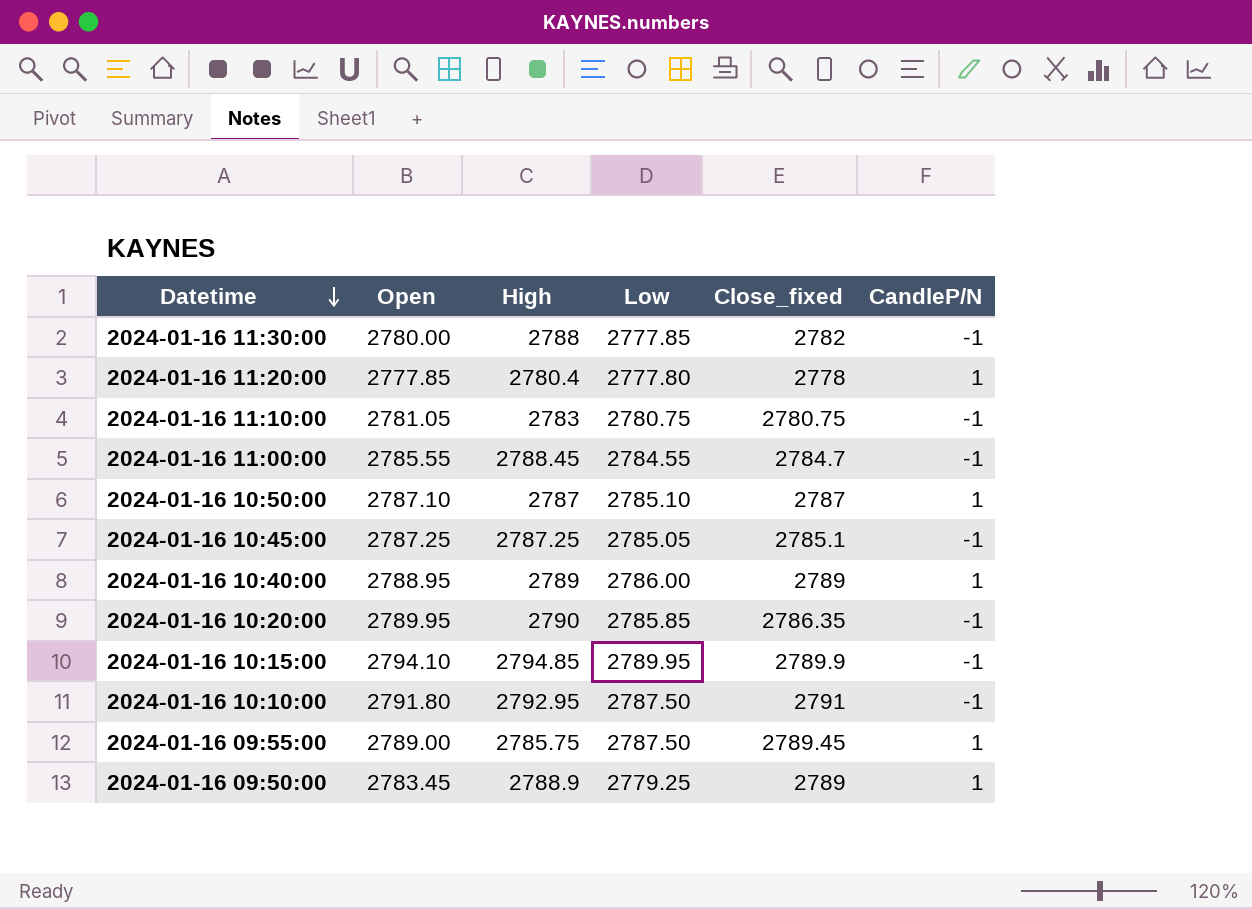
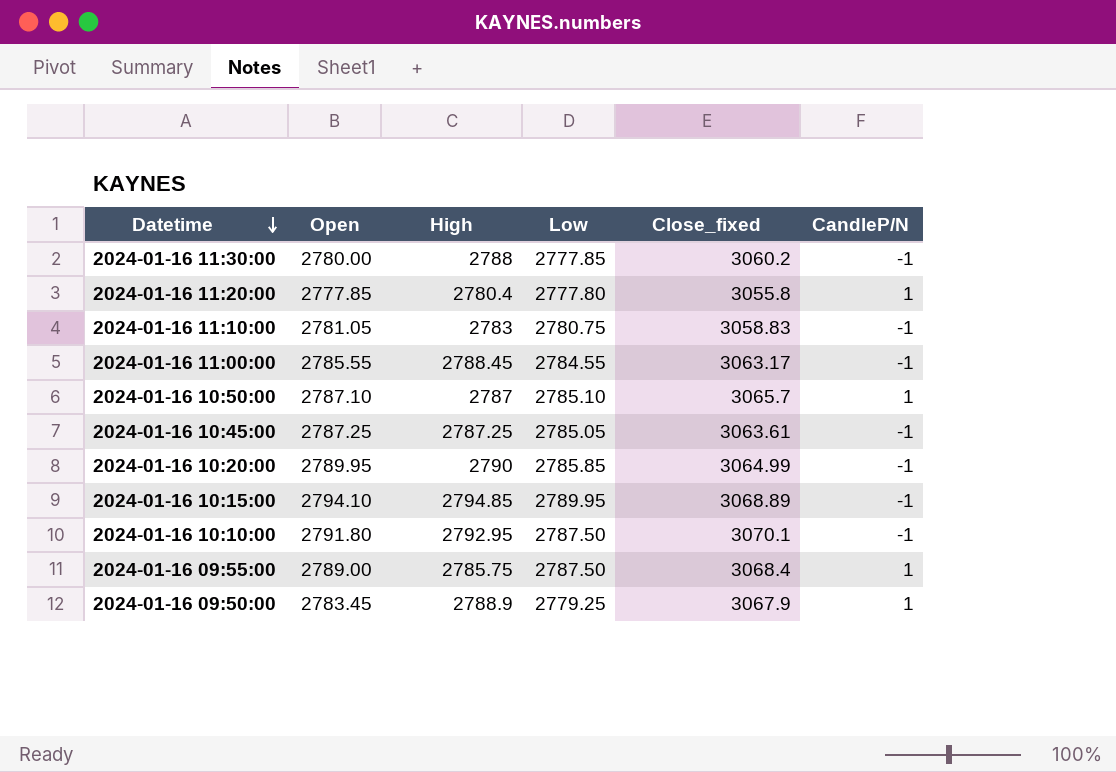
row 2024-01-16 10:40:00: 2788.95 | 2789 | 2786.00 | 2789 | 1 -> none
2024-01-16 11:30:00 | Close_fixed: 2782 -> 3060.2
2024-01-16 11:20:00 | Close_fixed: 2778 -> 3055.8
2024-01-16 11:10:00 | Close_fixed: 2780.75 -> 3058.83
2024-01-16 11:00:00 | Close_fixed: 2784.7 -> 3063.17
2024-01-16 10:50:00 | Close_fixed: 2787 -> 3065.7
2024-01-16 10:45:00 | Close_fixed: 2785.1 -> 3063.61
2024-01-16 10:20:00 | Close_fixed: 2786.35 -> 3064.99
2024-01-16 10:15:00 | Close_fixed: 2789.9 -> 3068.89
2024-01-16 10:10:00 | Close_fixed: 2791 -> 3070.1
2024-01-16 09:55:00 | Close_fixed: 2789.45 -> 3068.4
2024-01-16 09:50:00 | Close_fixed: 2789 -> 3067.9

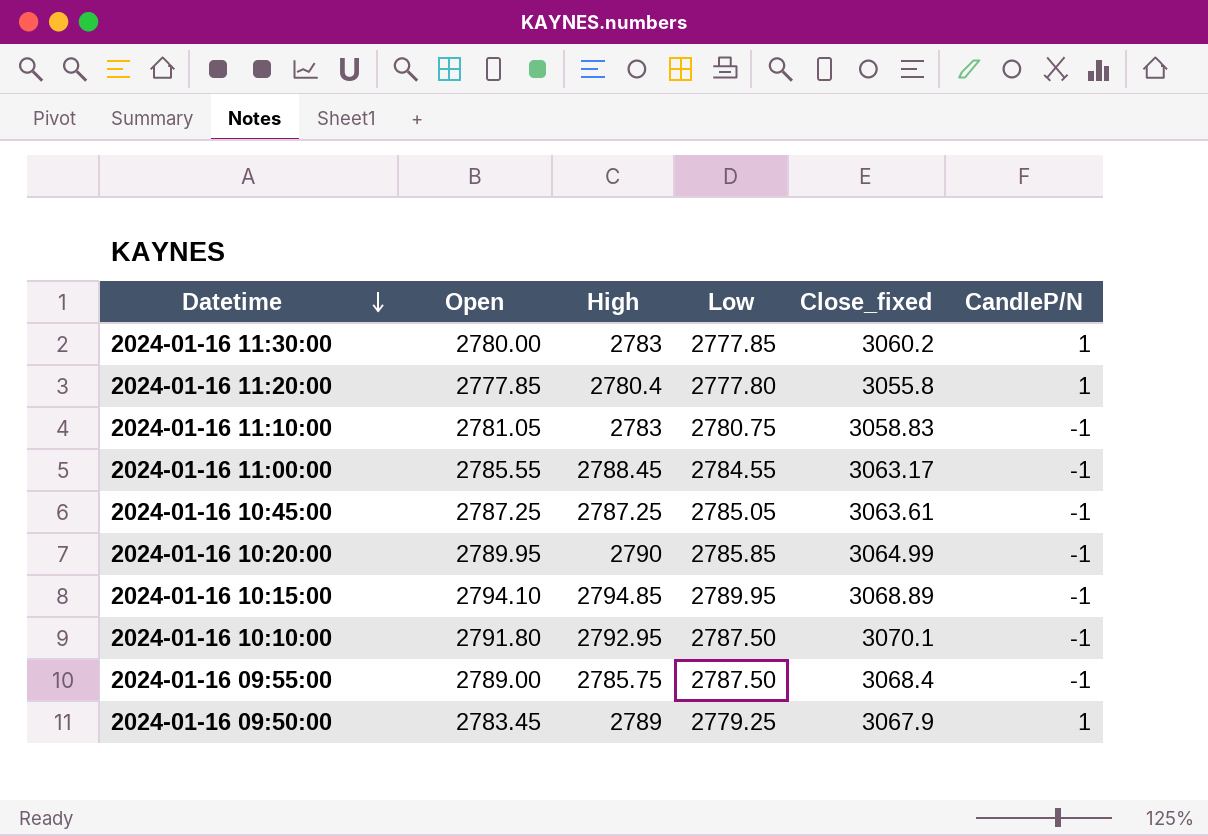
row 2024-01-16 10:50:00: 2787.10 | 2787 | 2785.10 | 3065.7 | 1 -> none
2024-01-16 11:30:00 | High: 2788 -> 2783
2024-01-16 11:30:00 | CandleP/N: -1 -> 1
2024-01-16 09:55:00 | CandleP/N: 1 -> -1
2024-01-16 09:50:00 | High: 2788.9 -> 2789

